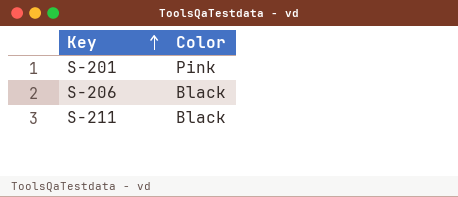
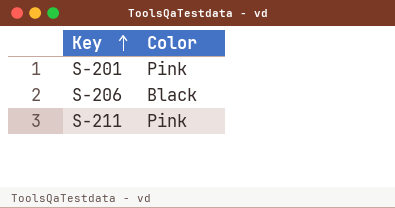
S-211 | Color: Black -> Pink

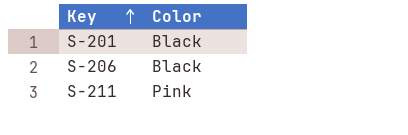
S-201 | Color: Pink -> Black

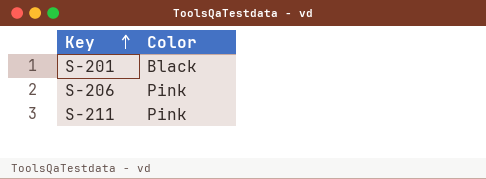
S-206 | Color: Black -> Pink

